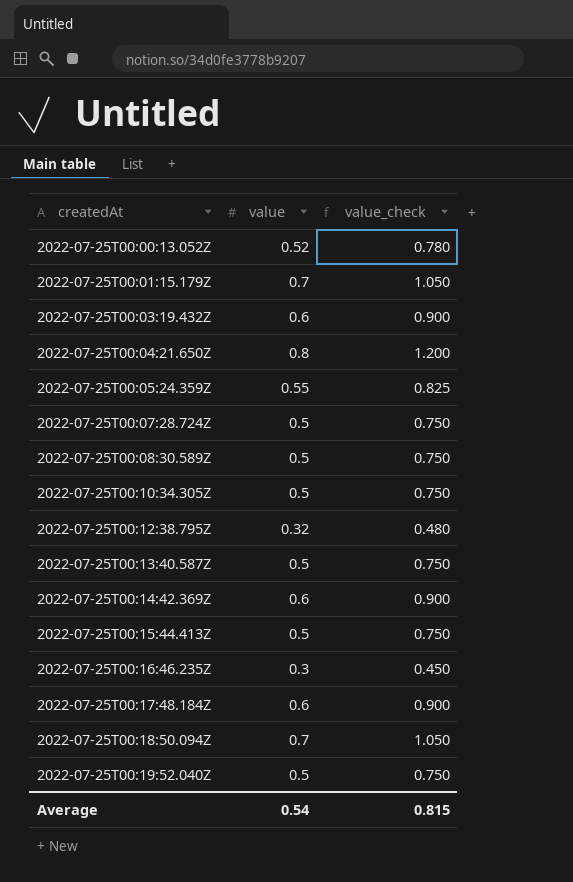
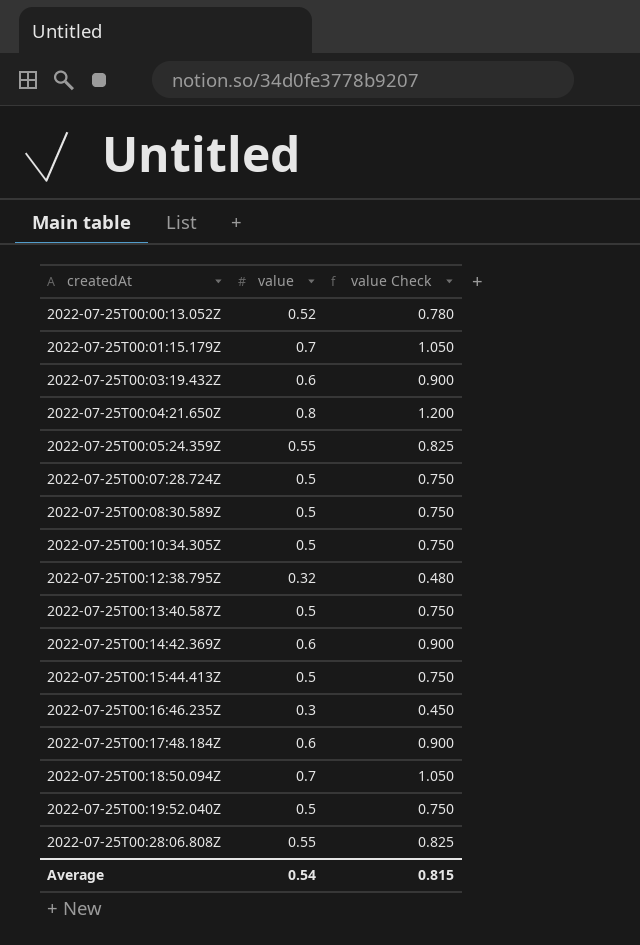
column name: value_check -> value Check
row 2022-07-25T00:28:06.808Z: none -> 0.55 | 0.825

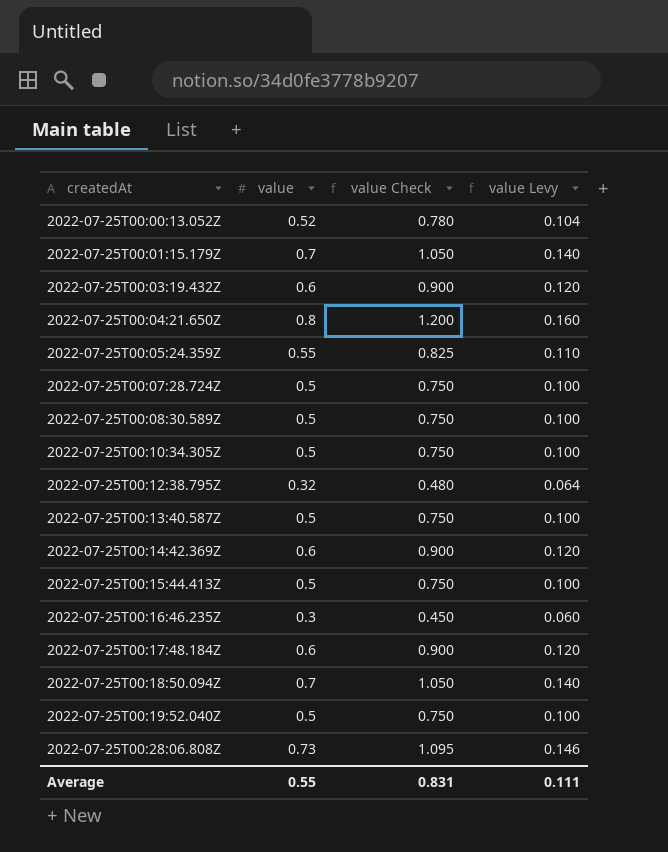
column value Levy | formula: none -> [value] * 0.2
2022-07-25T00:28:06.808Z | value: 0.55 -> 0.73
2022-07-25T00:28:06.808Z | value Check: 0.825 -> 1.095
Average | value: 0.54 -> 0.55
Average | value Check: 0.815 -> 0.831

